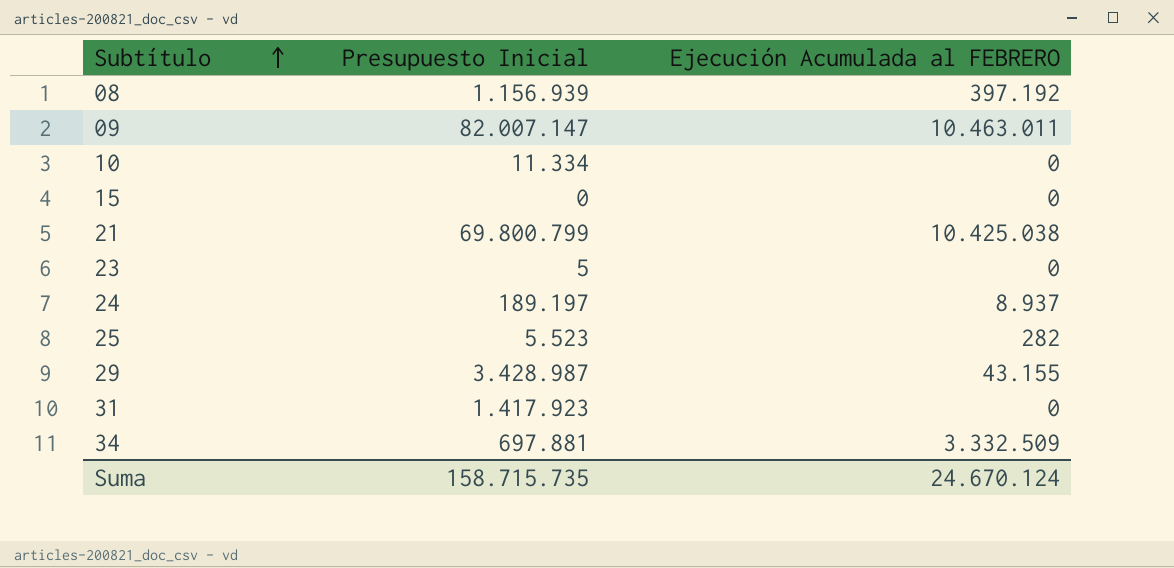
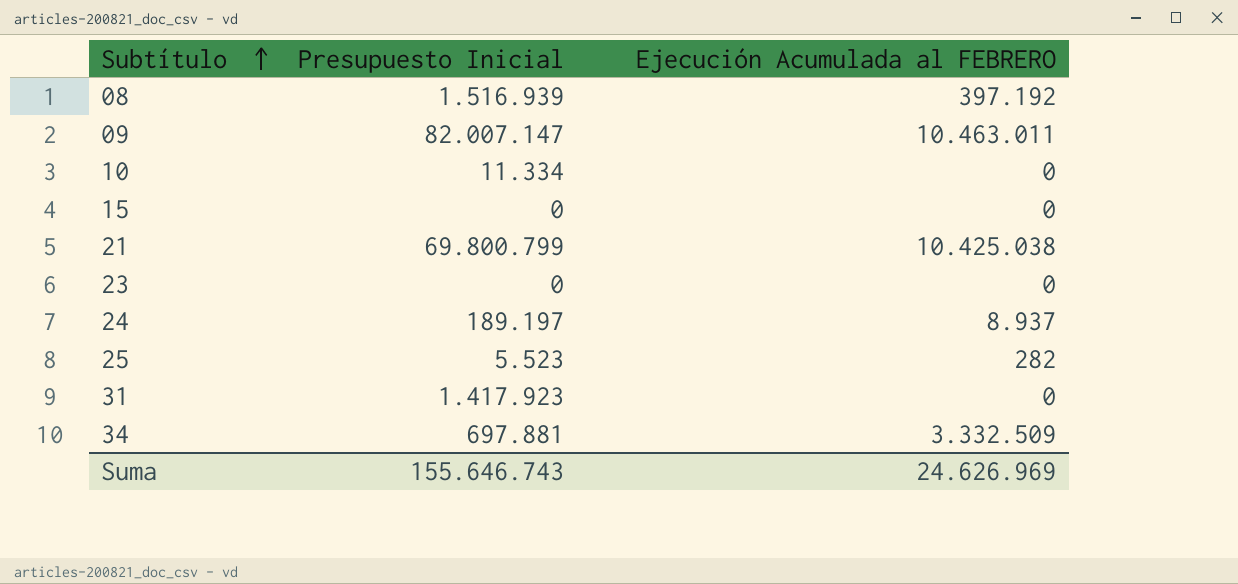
row 29: 3.428.987 | 43.155 -> none
08 | Presupuesto Inicial: 1.156.939 -> 1.516.939
23 | Presupuesto Inicial: 5 -> 0
Suma | Presupuesto Inicial: 158.715.735 -> 155.646.743
Suma | Ejecución Acumulada al FEBRERO: 24.670.124 -> 24.626.969

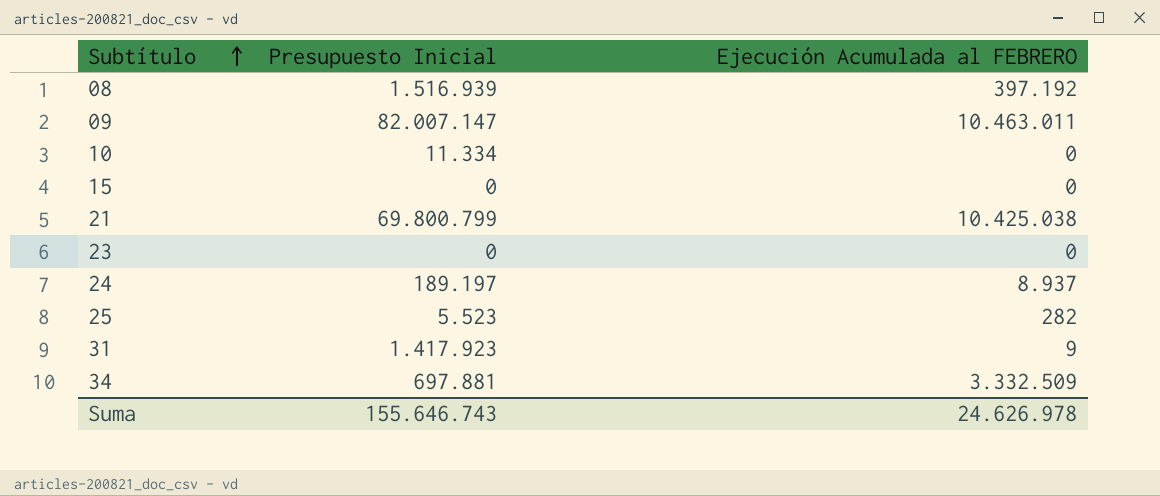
31 | Ejecución Acumulada al FEBRERO: 0 -> 9
Suma | Ejecución Acumulada al FEBRERO: 24.626.969 -> 24.626.978

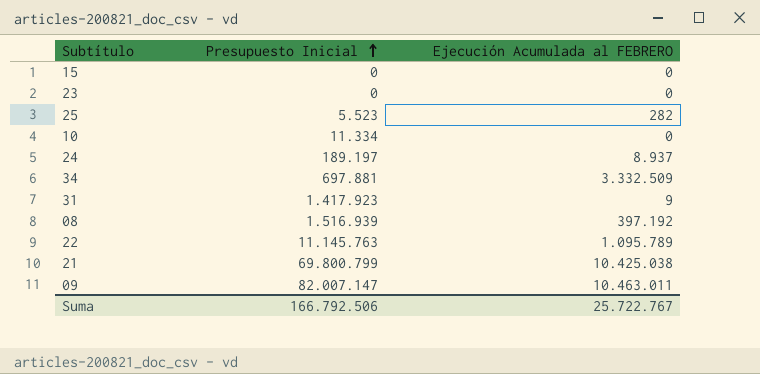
row order: Subtítulo ascending -> Presupuesto Inicial ascending
row 22: none -> 11.145.763 | 1.095.789
Suma | Presupuesto Inicial: 155.646.743 -> 166.792.506
Suma | Ejecución Acumulada al FEBRERO: 24.626.978 -> 25.722.767

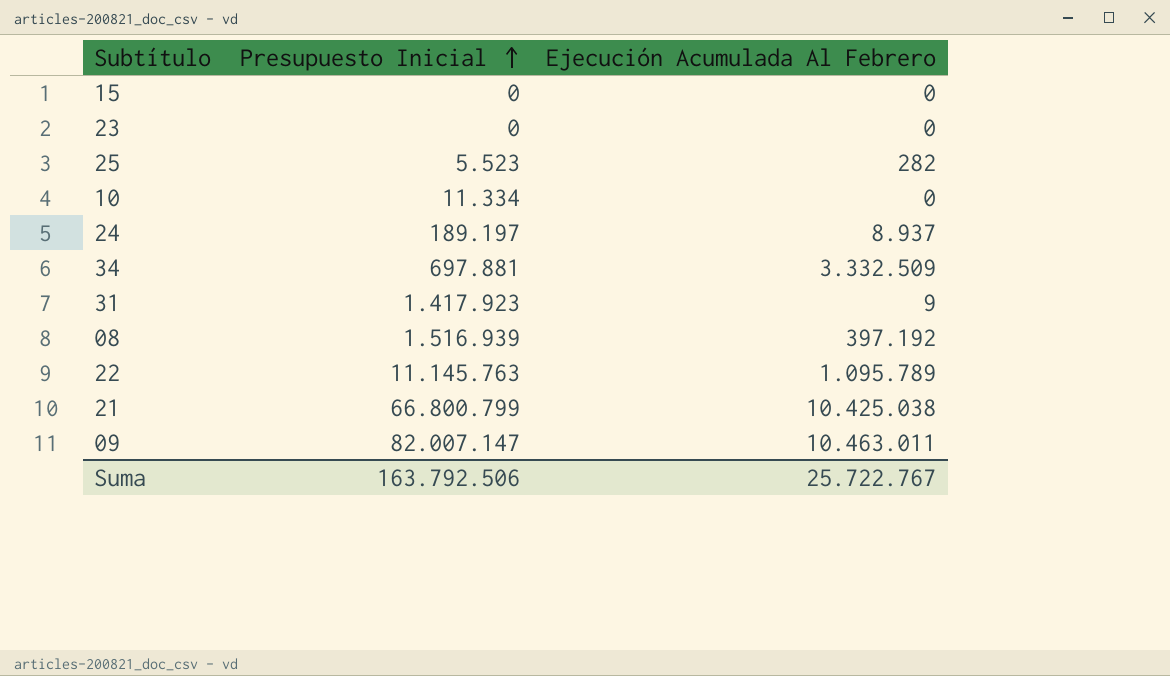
column name: Ejecución Acumulada al FEBRERO -> Ejecución Acumulada Al Febrero
21 | Presupuesto Inicial: 69.800.799 -> 66.800.799
Suma | Presupuesto Inicial: 166.792.506 -> 163.792.506

